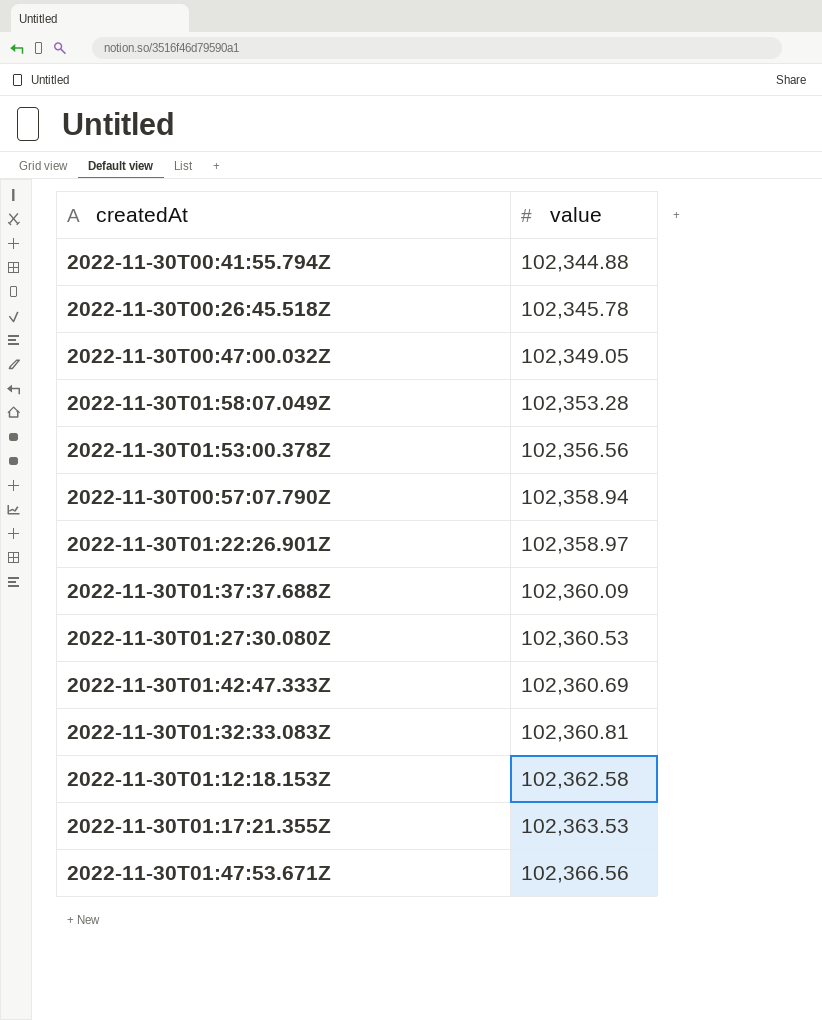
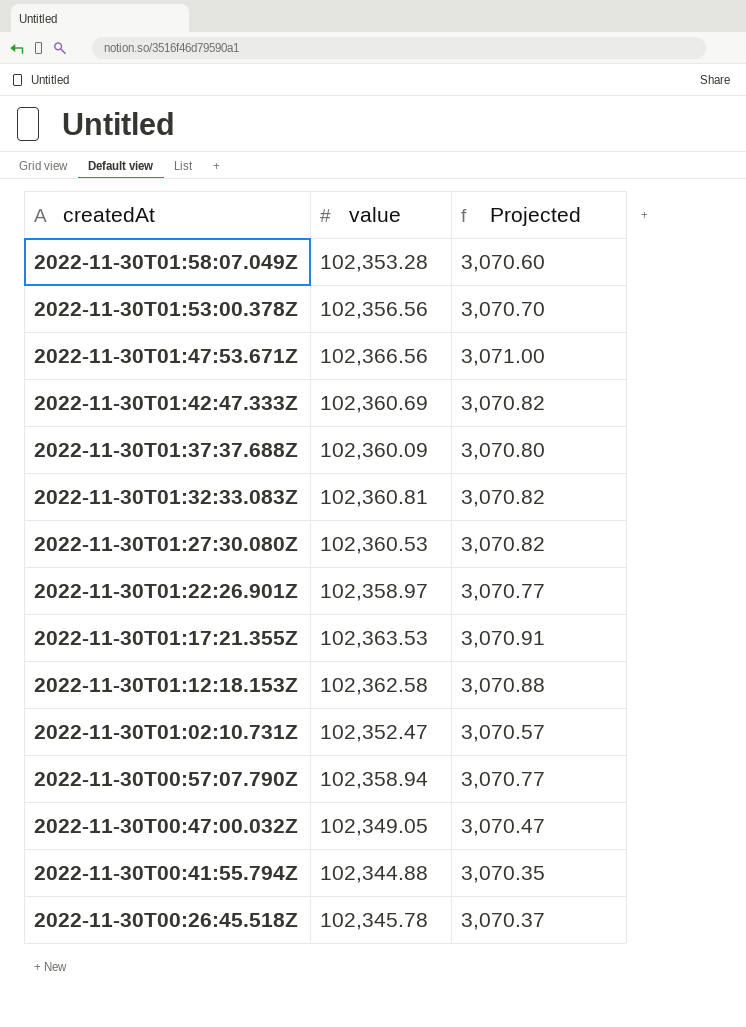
row order: value ascending -> createdAt descending
column Projected | formula: none -> [value] * 0.03
row 2022-11-30T01:02:10.731Z: none -> 102,352.47 | 3,070.57

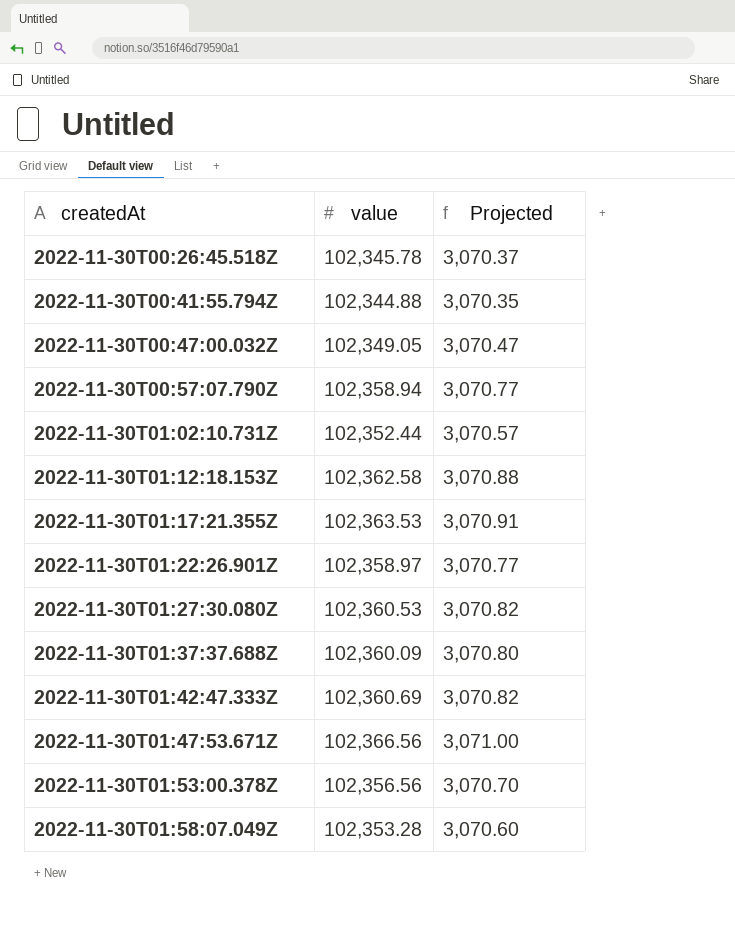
row order: createdAt descending -> createdAt ascending
row 2022-11-30T01:32:33.083Z: 102,360.81 | 3,070.82 -> none
2022-11-30T01:02:10.731Z | value: 102,352.47 -> 102,352.44

